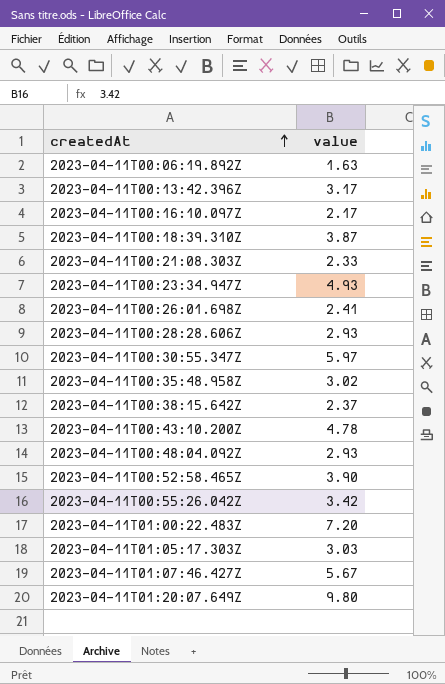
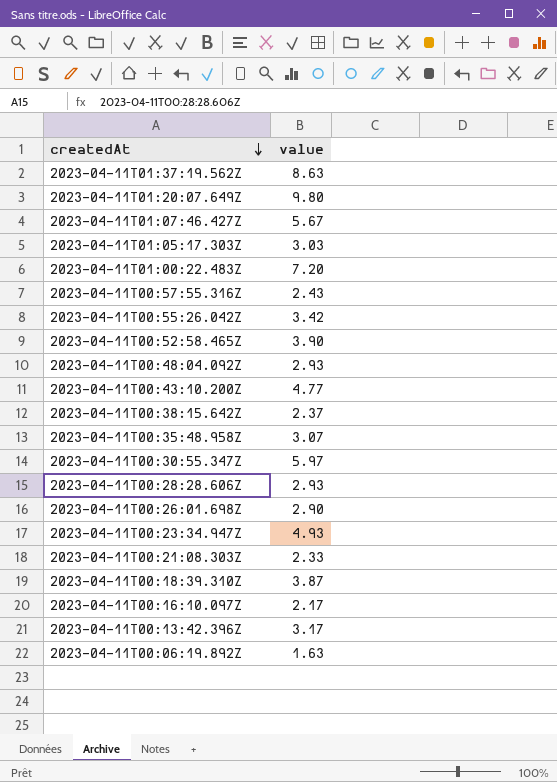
row order: createdAt ascending -> createdAt descending
row 2023-04-11T01:37:19.562Z: none -> 8.63
row 2023-04-11T00:57:55.316Z: none -> 2.43
2023-04-11T00:43:10.200Z | value: 4.78 -> 4.77
2023-04-11T00:35:48.958Z | value: 3.02 -> 3.07
2023-04-11T00:26:01.698Z | value: 2.41 -> 2.90

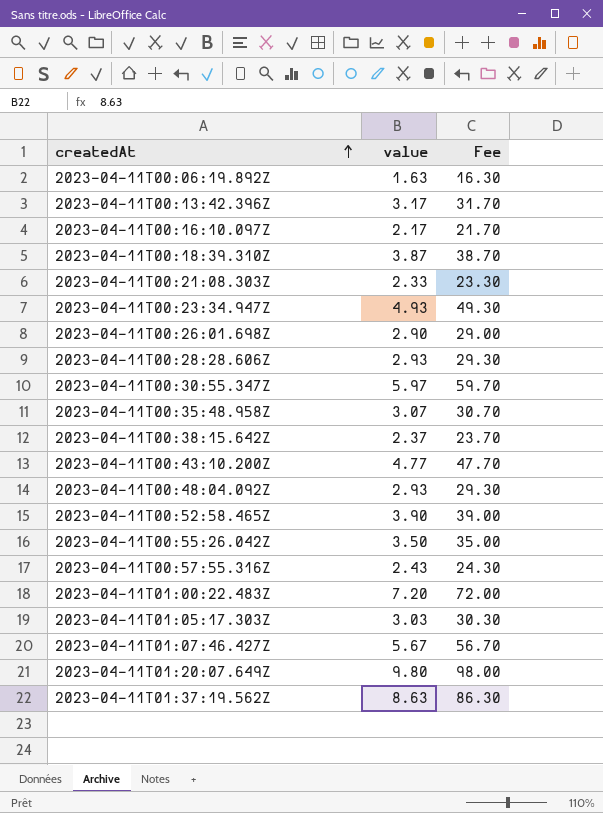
row order: createdAt descending -> createdAt ascending
column Fee | formula: none -> [value] * 10
2023-04-11T00:55:26.042Z | value: 3.42 -> 3.50

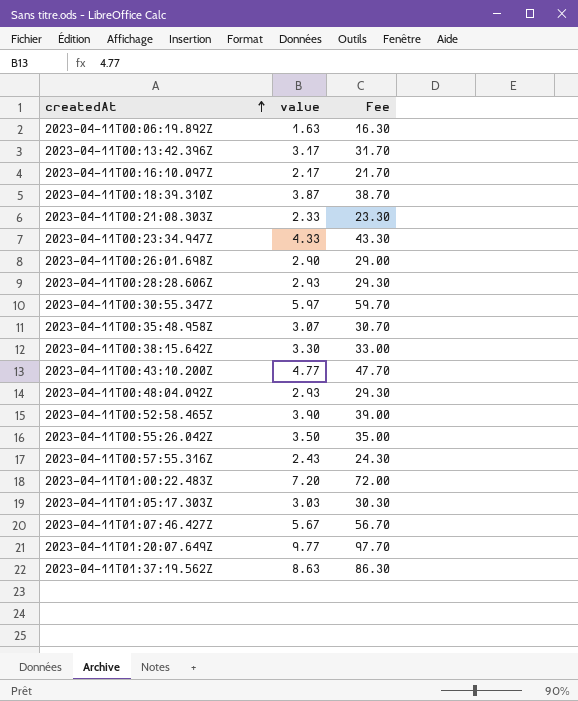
2023-04-11T00:23:34.947Z | value: 4.93 -> 4.33
2023-04-11T00:23:34.947Z | Fee: 49.30 -> 43.30
2023-04-11T00:38:15.642Z | value: 2.37 -> 3.30
2023-04-11T00:38:15.642Z | Fee: 23.70 -> 33.00
2023-04-11T01:20:07.649Z | value: 9.80 -> 9.77
2023-04-11T01:20:07.649Z | Fee: 98.00 -> 97.70

